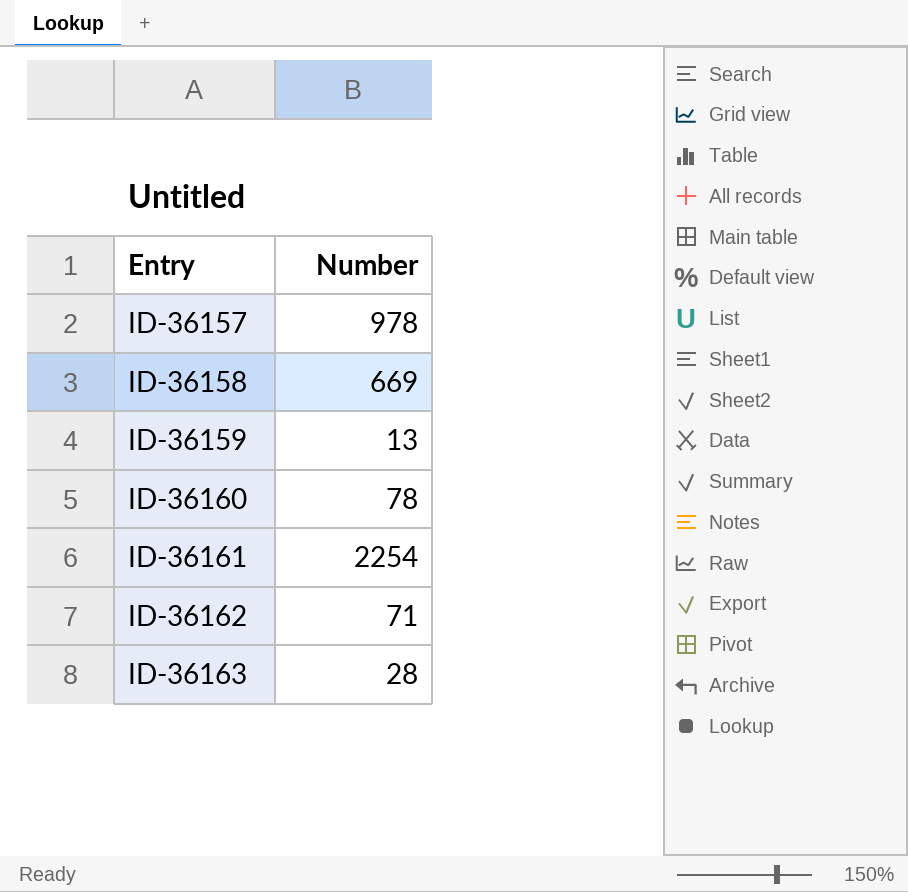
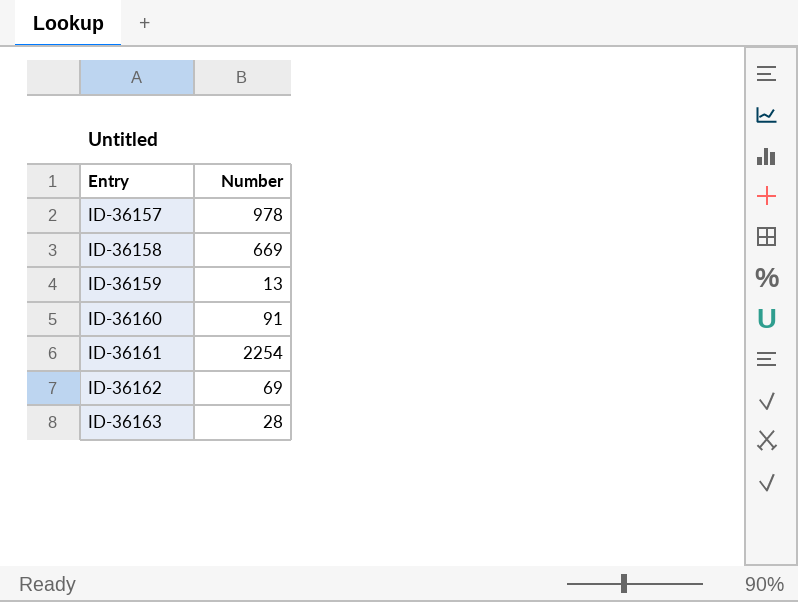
ID-36160 | Number: 78 -> 91
ID-36162 | Number: 71 -> 69

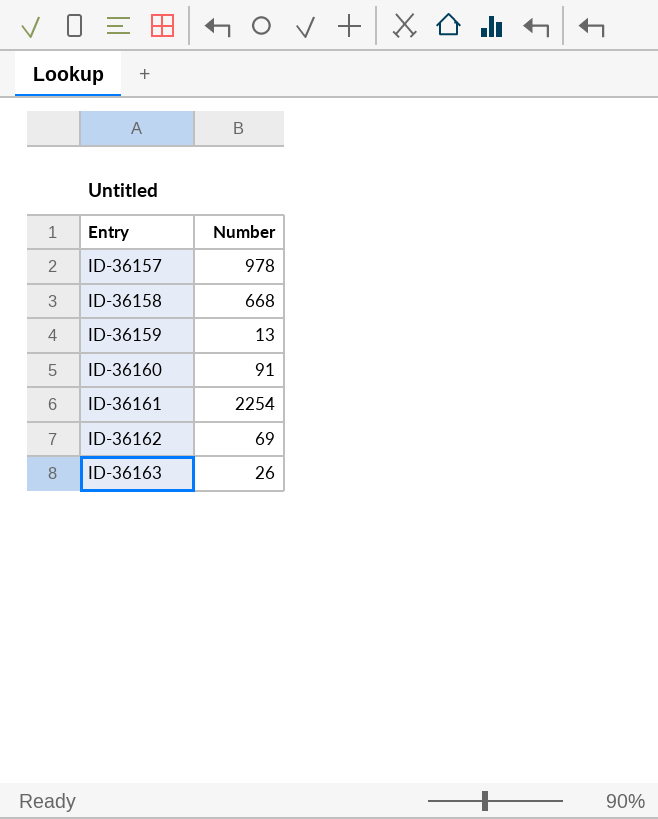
ID-36158 | Number: 669 -> 668
ID-36163 | Number: 28 -> 26

